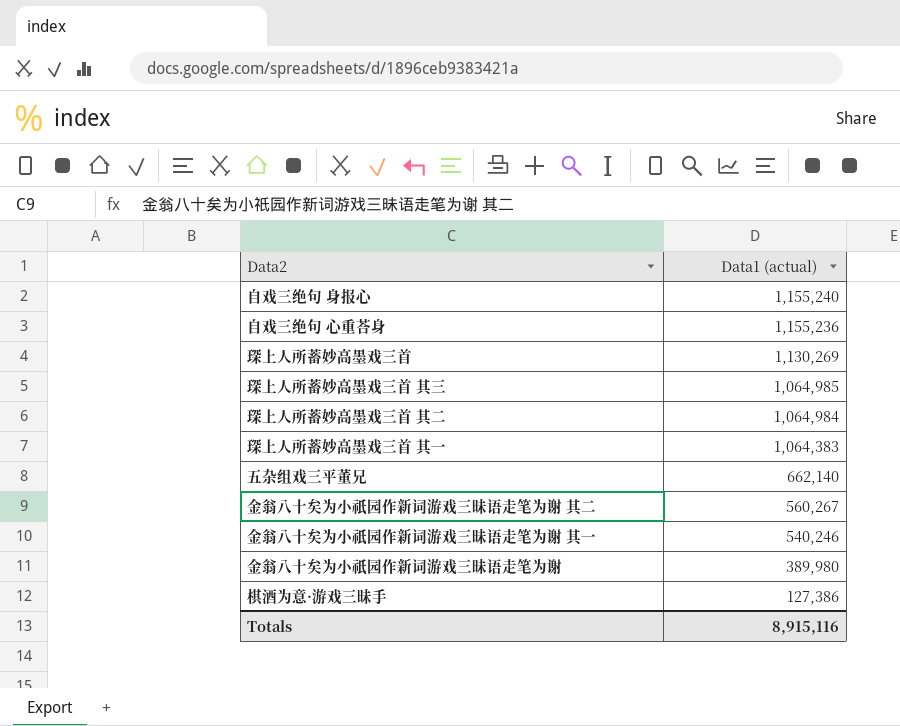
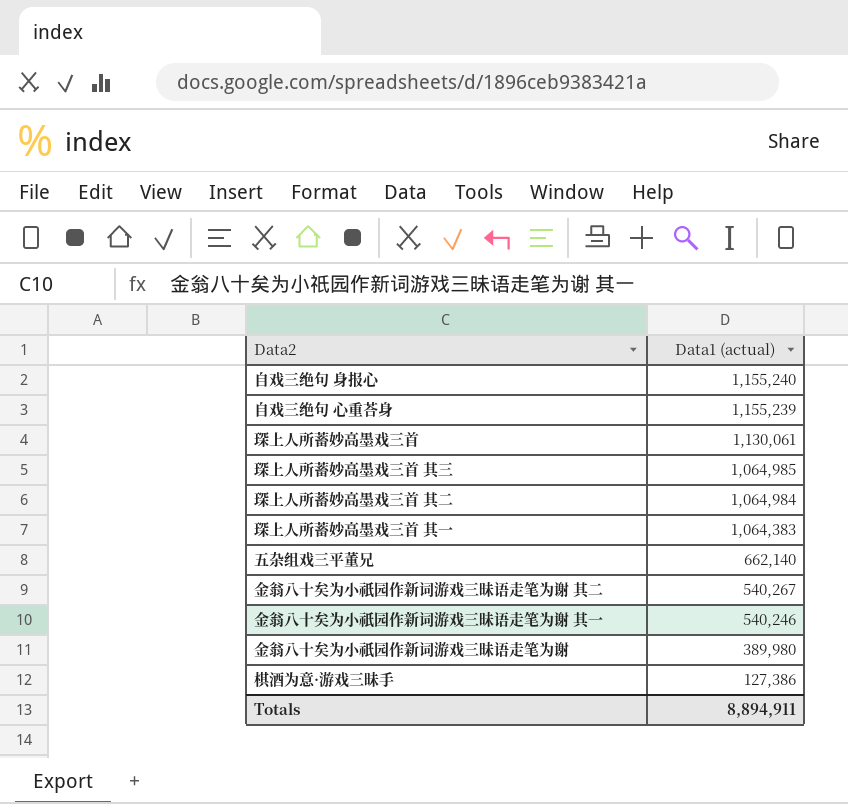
自戏三绝句 心重荅身 | Data1 (actual): 1,155,236 -> 1,155,239
琛上人所蓄妙高墨戏三首 | Data1 (actual): 1,130,269 -> 1,130,061
金翁八十矣为小祇园作新词游戏三昧语走笔为谢 其二 | Data1 (actual): 560,267 -> 540,267
Totals | Data1 (actual): 8,915,116 -> 8,894,911

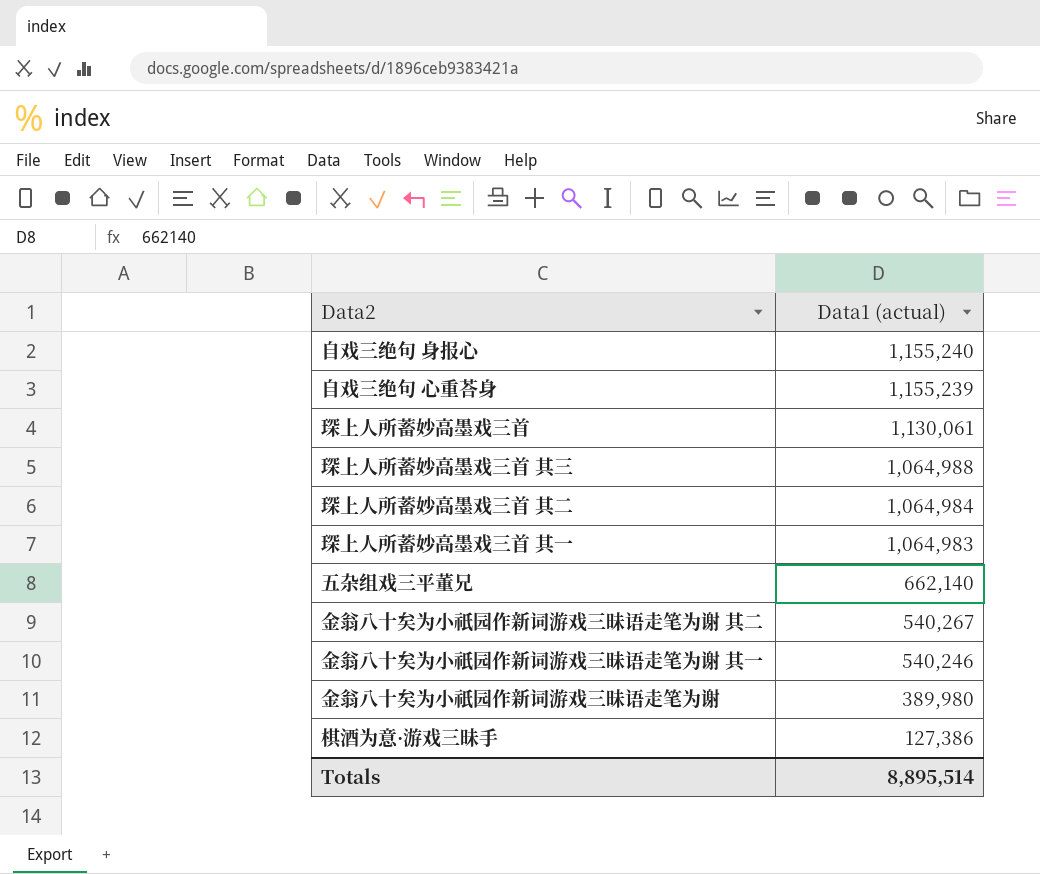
琛上人所蓄妙高墨戏三首 其三 | Data1 (actual): 1,064,985 -> 1,064,988
琛上人所蓄妙高墨戏三首 其一 | Data1 (actual): 1,064,383 -> 1,064,983
Totals | Data1 (actual): 8,894,911 -> 8,895,514

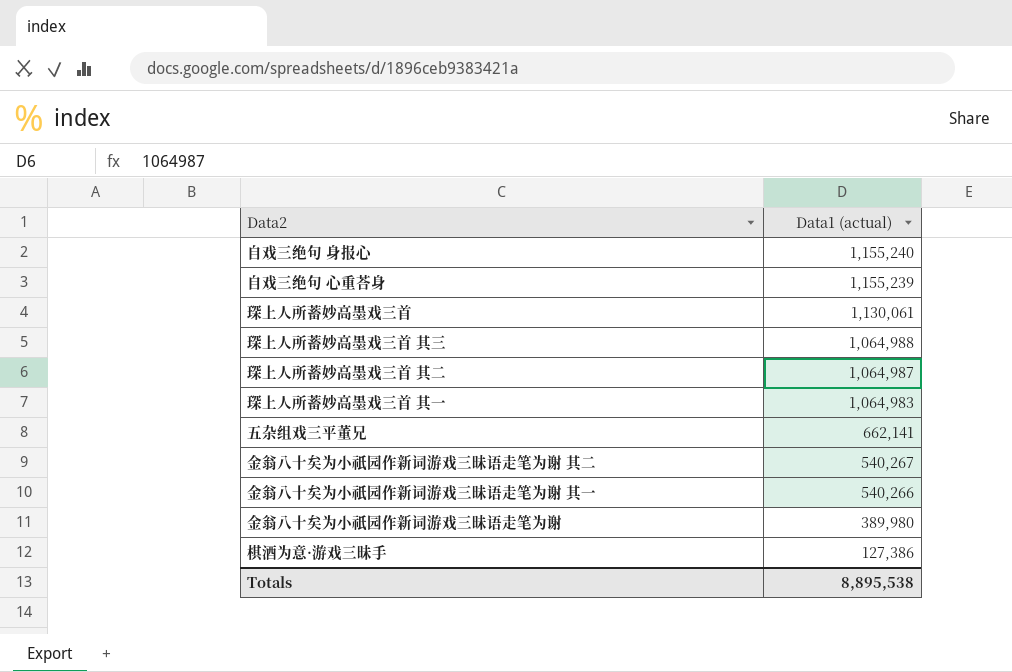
琛上人所蓄妙高墨戏三首 其二 | Data1 (actual): 1,064,984 -> 1,064,987
五杂组戏三平董兄 | Data1 (actual): 662,140 -> 662,141
金翁八十矣为小祇园作新词游戏三昧语走笔为谢 其一 | Data1 (actual): 540,246 -> 540,266
Totals | Data1 (actual): 8,895,514 -> 8,895,538

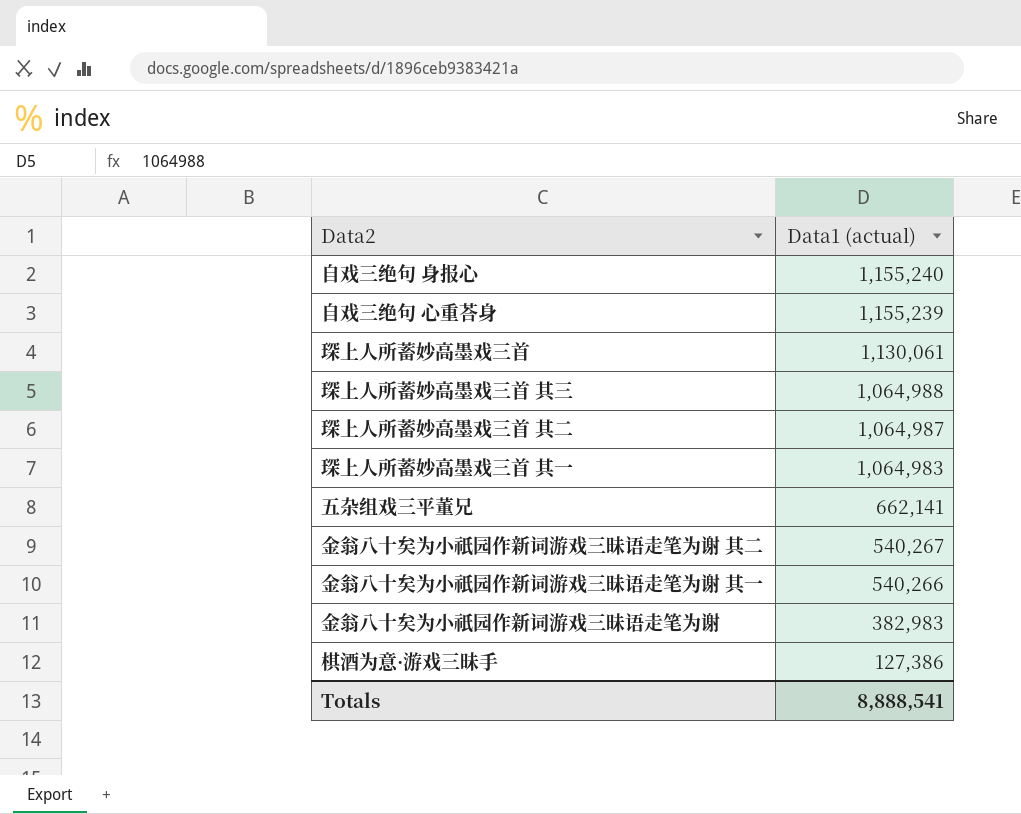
金翁八十矣为小祇园作新词游戏三昧语走笔为谢 | Data1 (actual): 389,980 -> 382,983
Totals | Data1 (actual): 8,895,538 -> 8,888,541

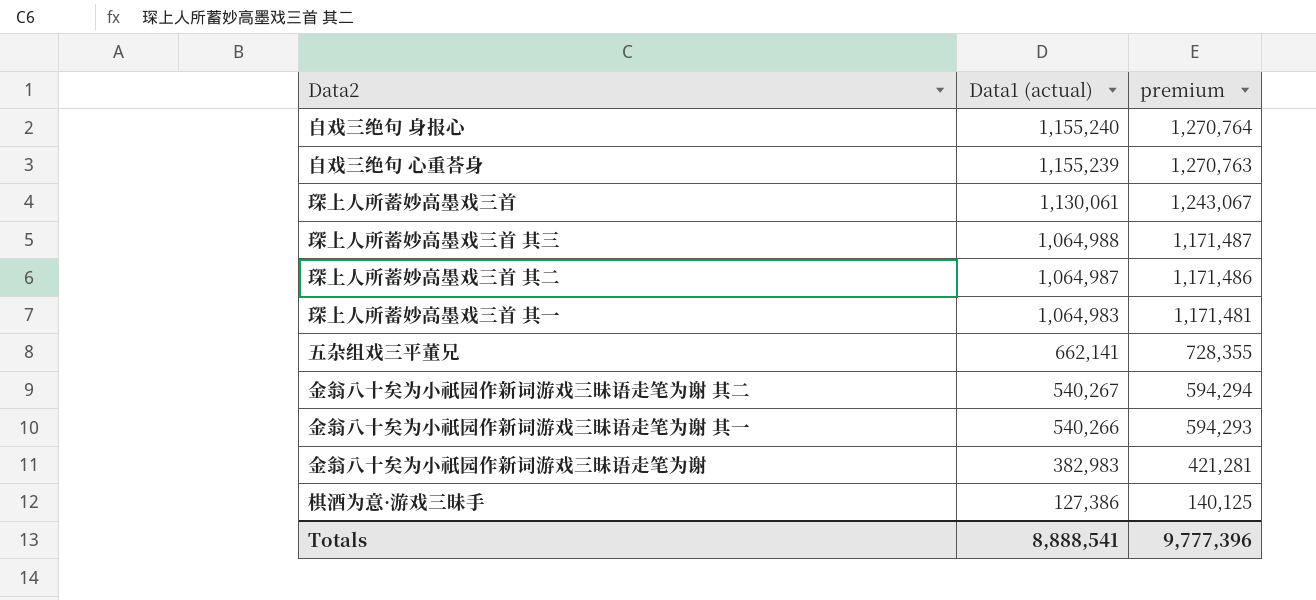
column premium | formula: none -> [Data1 (actual)] * 1.1

